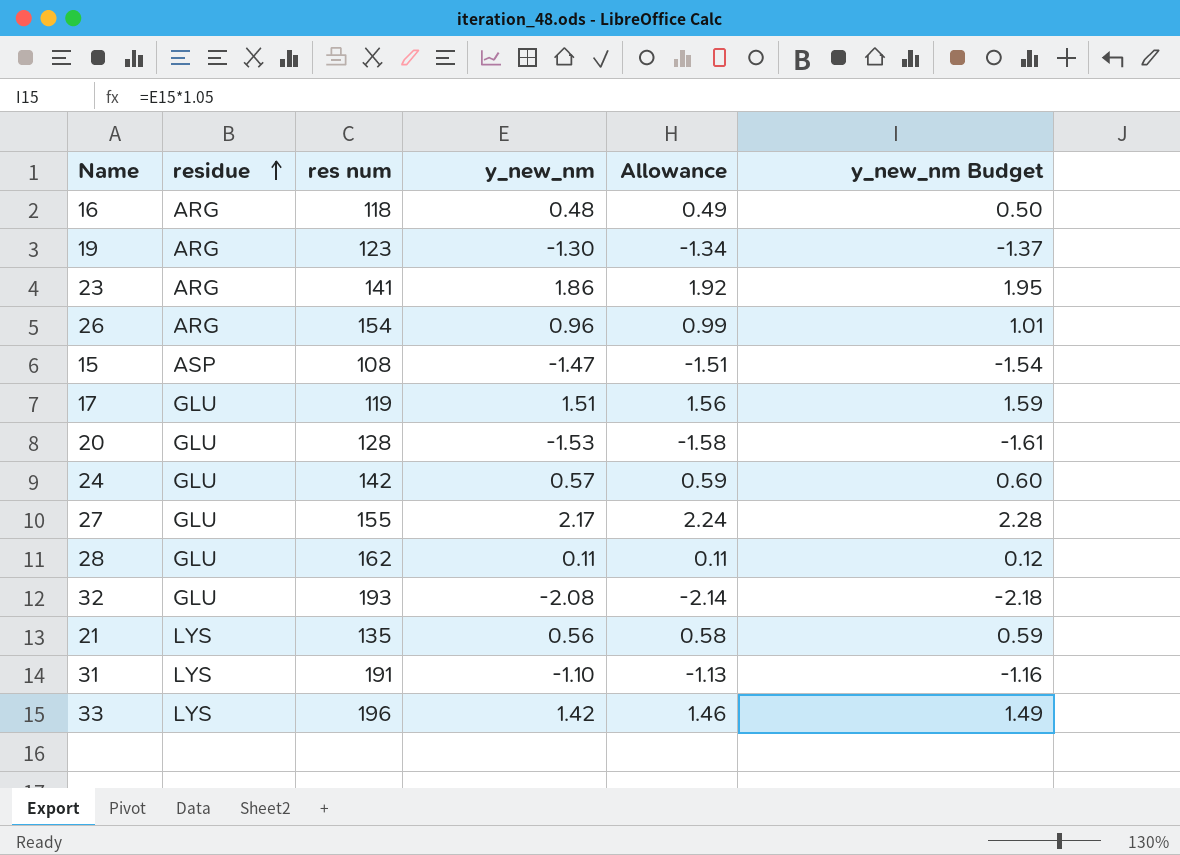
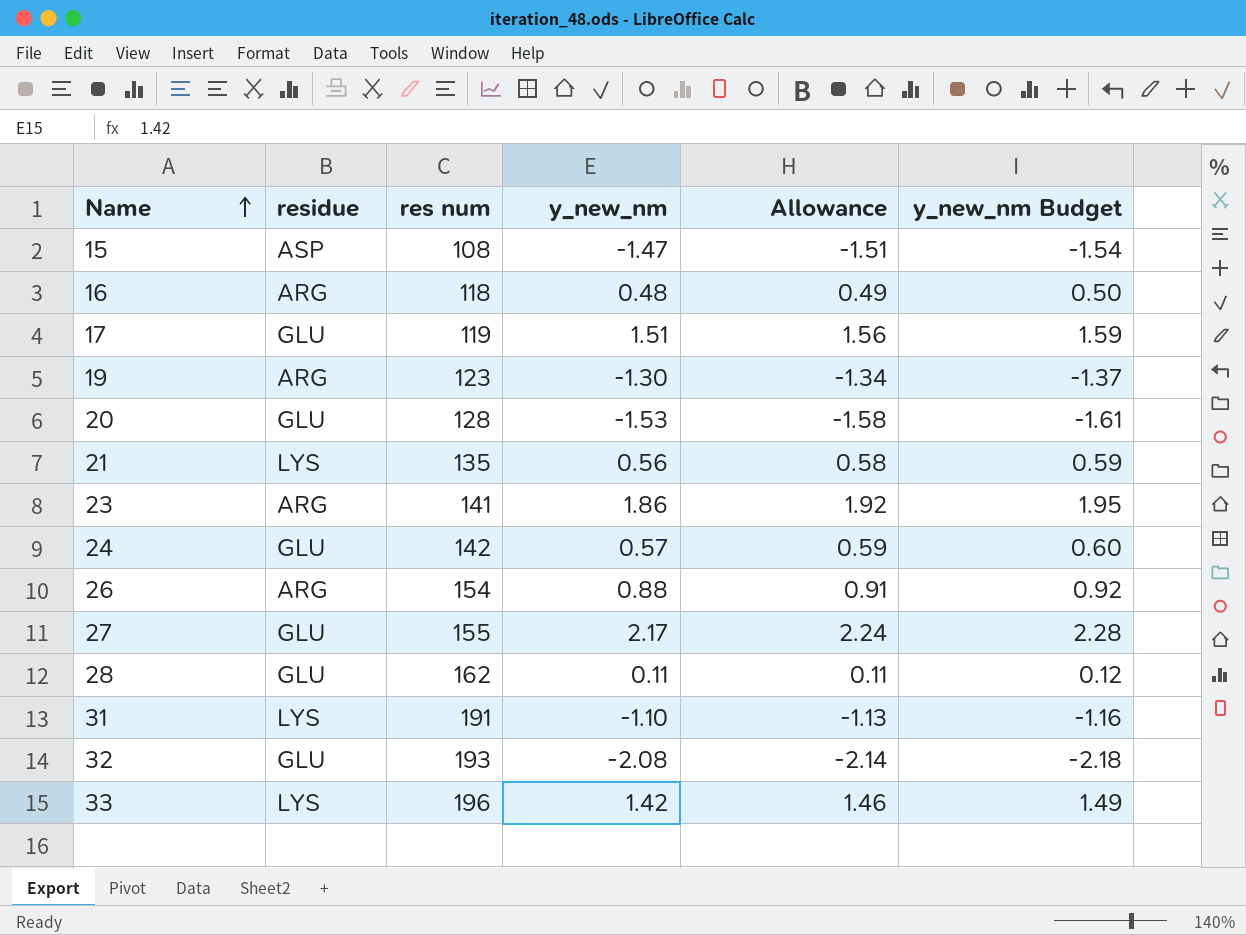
row order: residue ascending -> Name ascending
26 | y_new_nm: 0.96 -> 0.88
26 | Allowance: 0.99 -> 0.91
26 | y_new_nm Budget: 1.01 -> 0.92

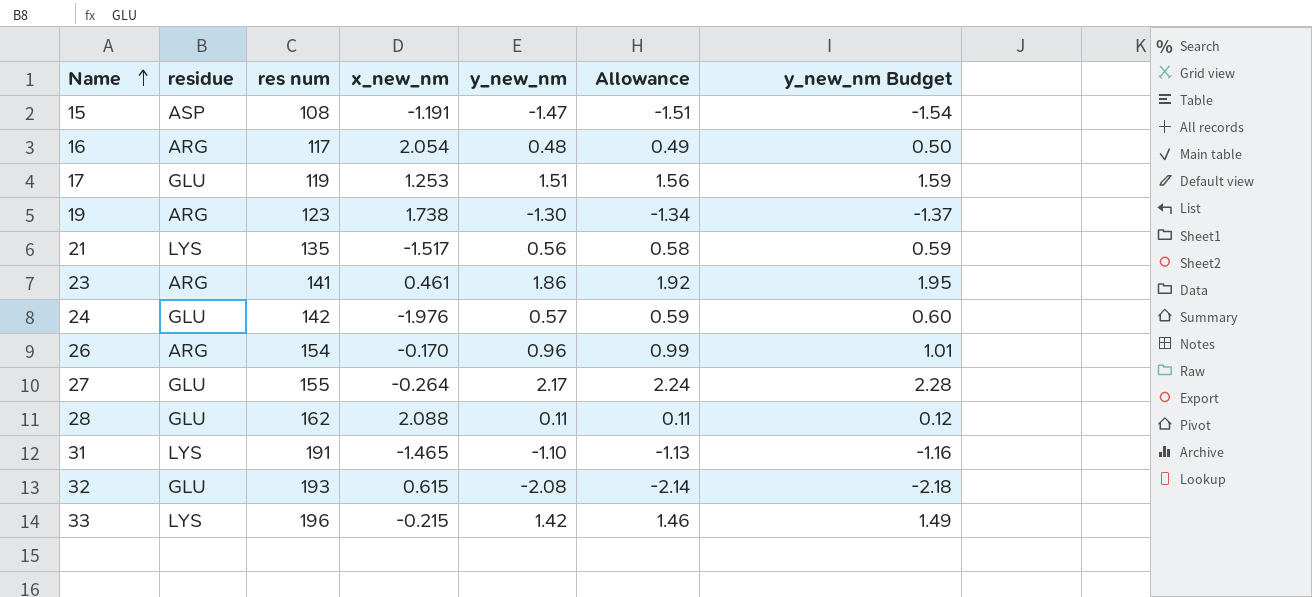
column x_new_nm | position: none -> 4
row 20: GLU | 128 | -1.53 | -1.58 | -1.61 -> none
16 | res num: 118 -> 117
26 | y_new_nm: 0.88 -> 0.96
26 | Allowance: 0.91 -> 0.99
26 | y_new_nm Budget: 0.92 -> 1.01

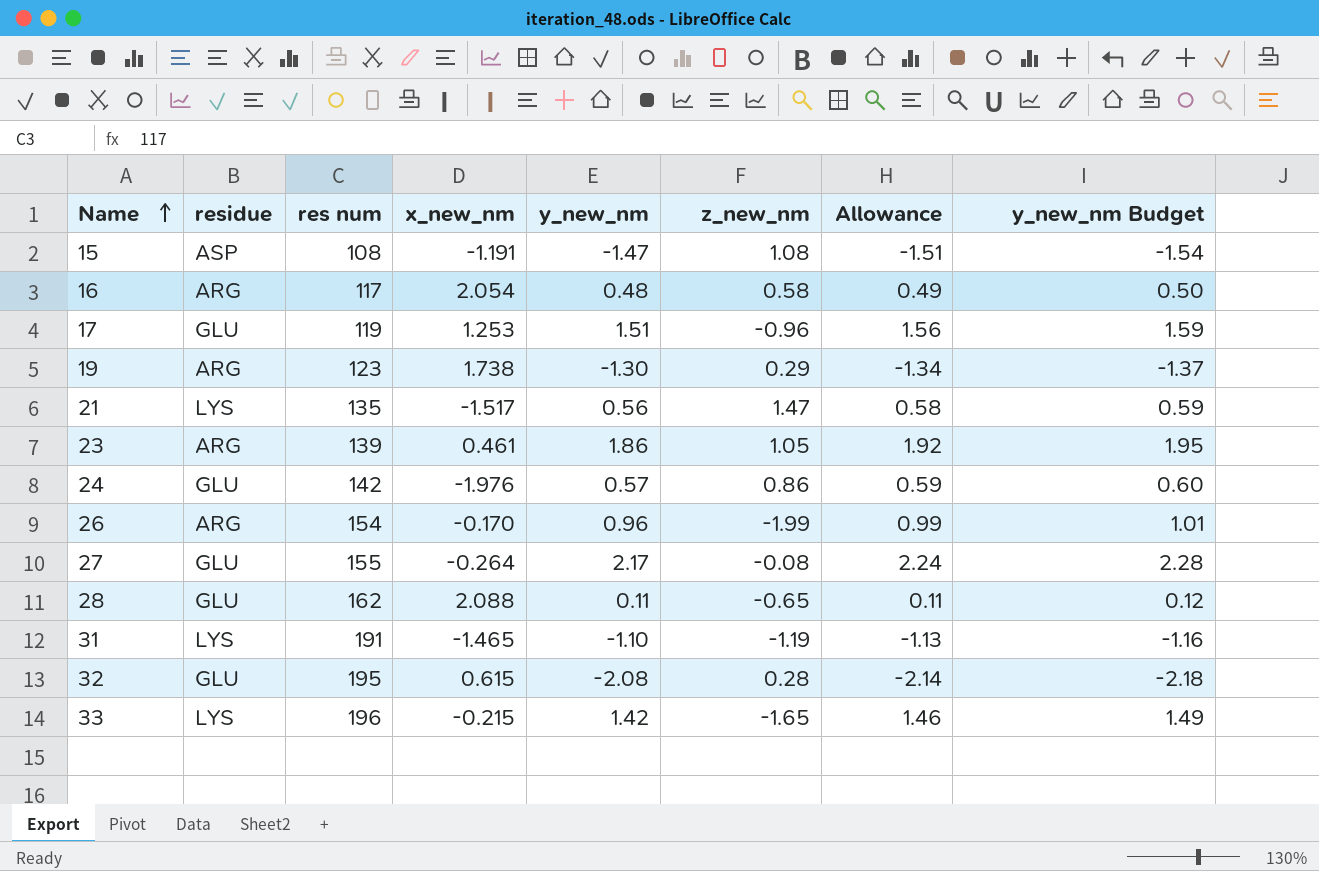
column z_new_nm | position: none -> 6
23 | res num: 141 -> 139
32 | res num: 193 -> 195

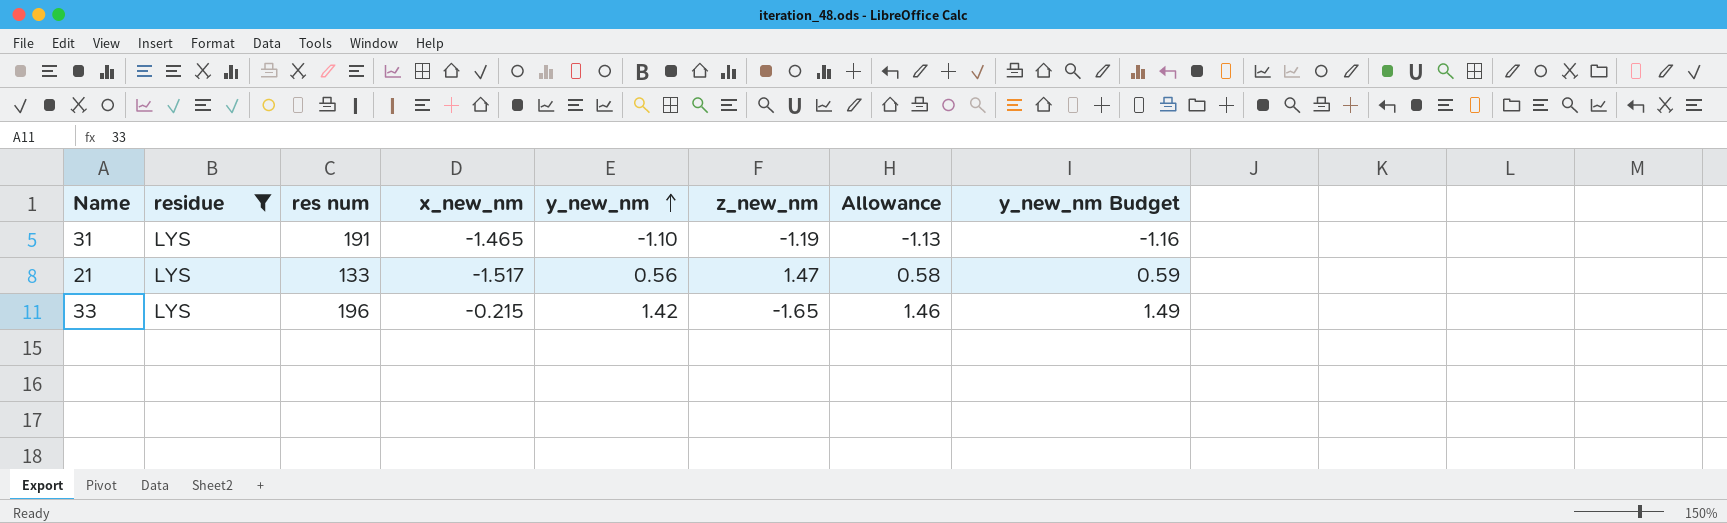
filter: none -> residue = LYS
row order: Name ascending -> y_new_nm ascending
21 | res num: 135 -> 133

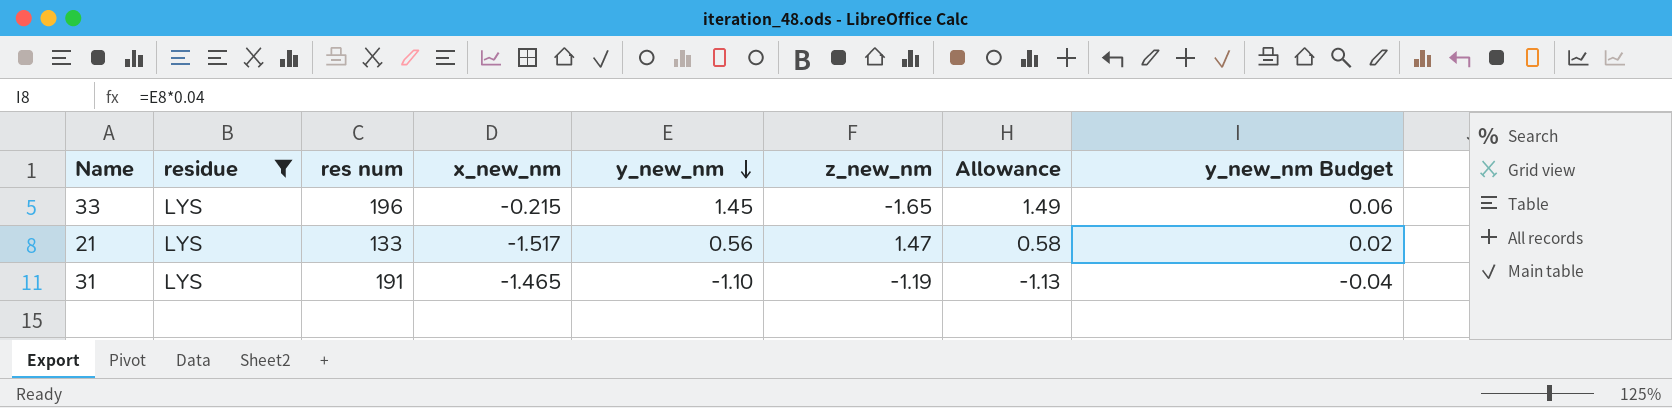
row order: y_new_nm ascending -> y_new_nm descending
column y_new_nm Budget | formula: [y_new_nm] * 1.05 -> [y_new_nm] * 0.04
33 | y_new_nm: 1.42 -> 1.45
33 | Allowance: 1.46 -> 1.49

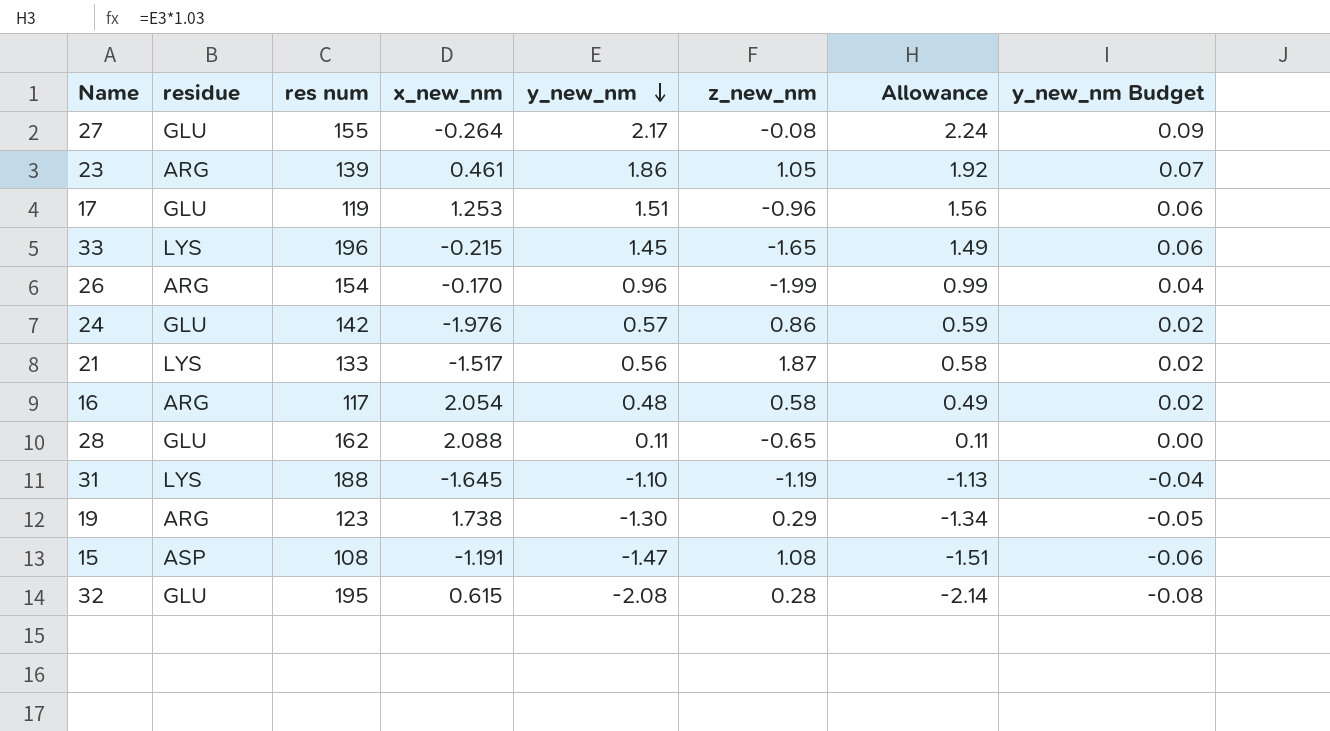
filter: residue = LYS -> none
21 | z_new_nm: 1.47 -> 1.87
31 | res num: 191 -> 188
31 | x_new_nm: -1.465 -> -1.645

